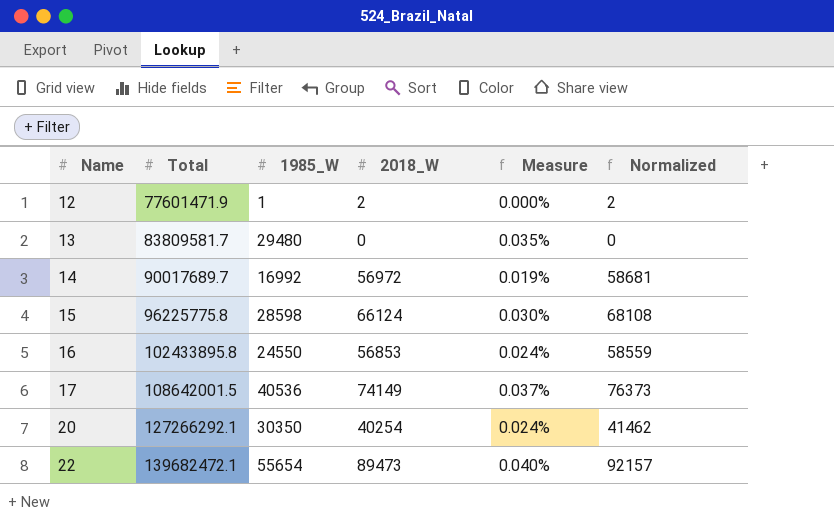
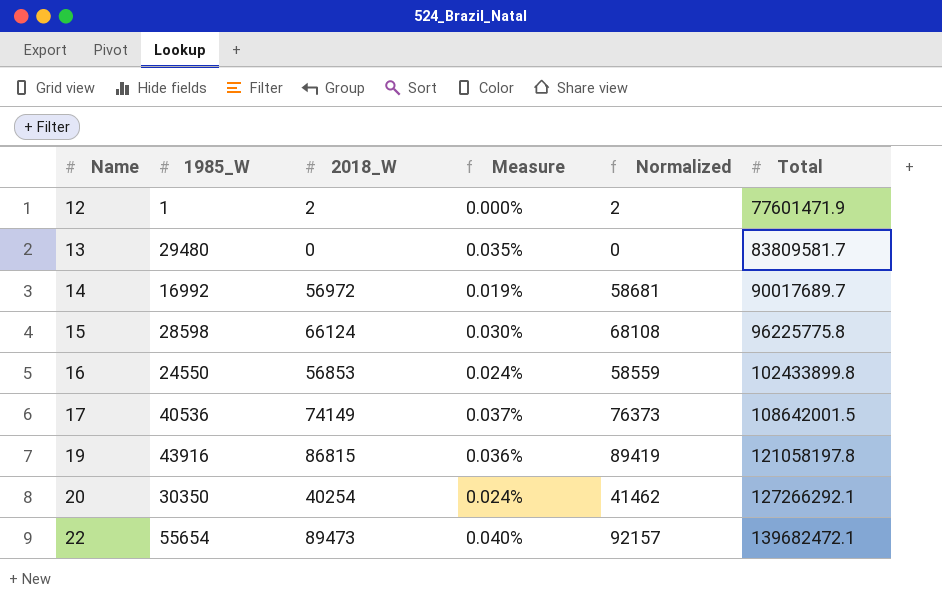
column Total | position: 2 -> 6
16 | Total: 102433895.8 -> 102433899.8
row 19: none -> 43916 | 86815 | 0.036% | 89419 | 121058197.8

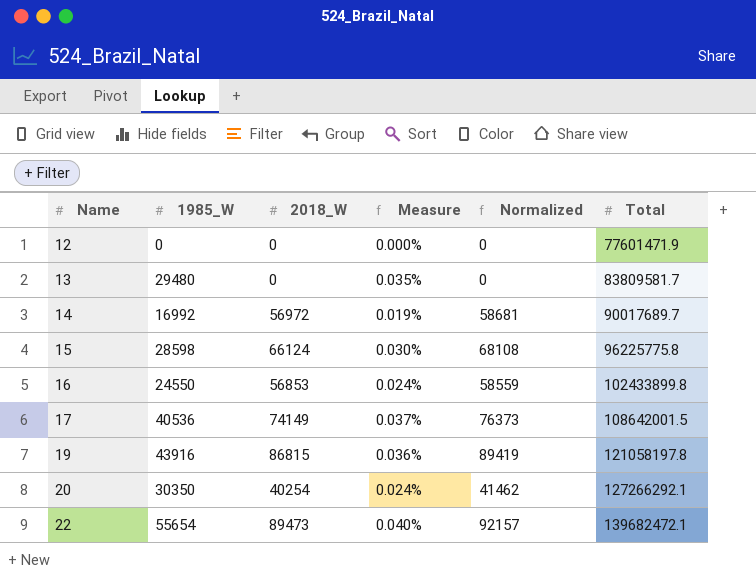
12 | 1985_W: 1 -> 0
12 | 2018_W: 2 -> 0
12 | Normalized: 2 -> 0

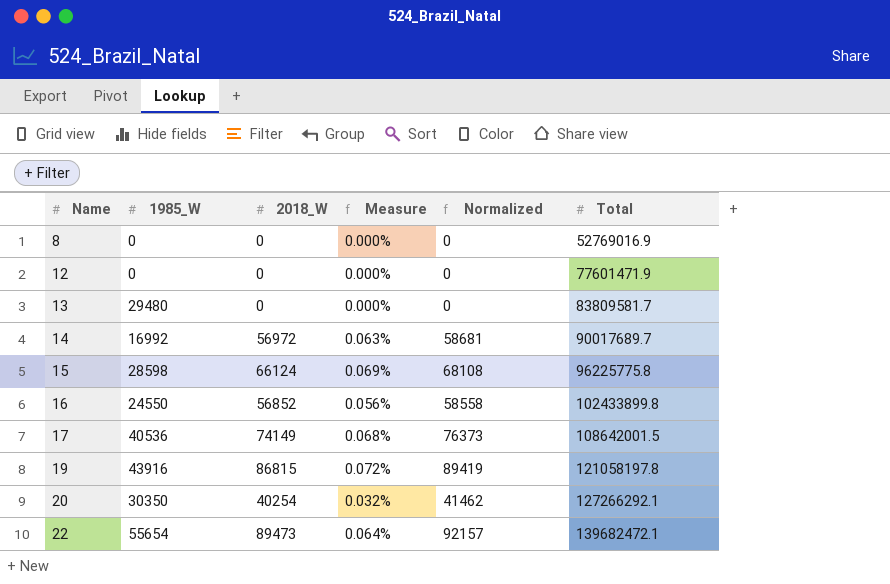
column Measure | formula: [1985_W] / [Total] -> [2018_W] / [Total]
row 8: none -> 0 | 0 | 0.000% | 0 | 52769016.9
16 | 2018_W: 56853 -> 56852
16 | Normalized: 58559 -> 58558

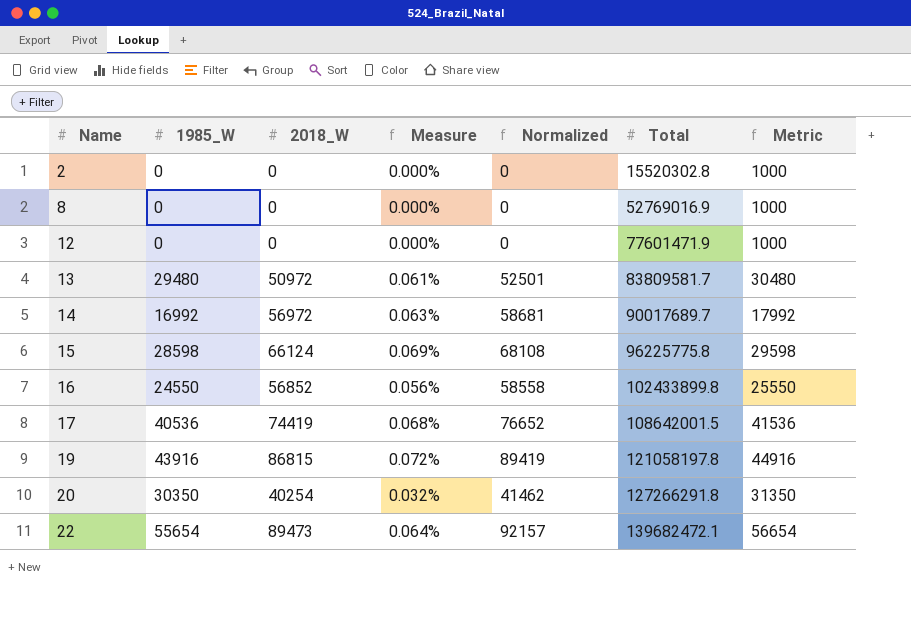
column Metric | formula: none -> [1985_W] + 1000
row 2: none -> 0 | 0 | 0.000% | 0 | 15520302.8 | 1000
13 | 2018_W: 0 -> 50972
13 | Measure: 0.000% -> 0.061%
13 | Normalized: 0 -> 52501
17 | 2018_W: 74149 -> 74419
17 | Normalized: 76373 -> 76652
20 | Total: 127266292.1 -> 127266291.8

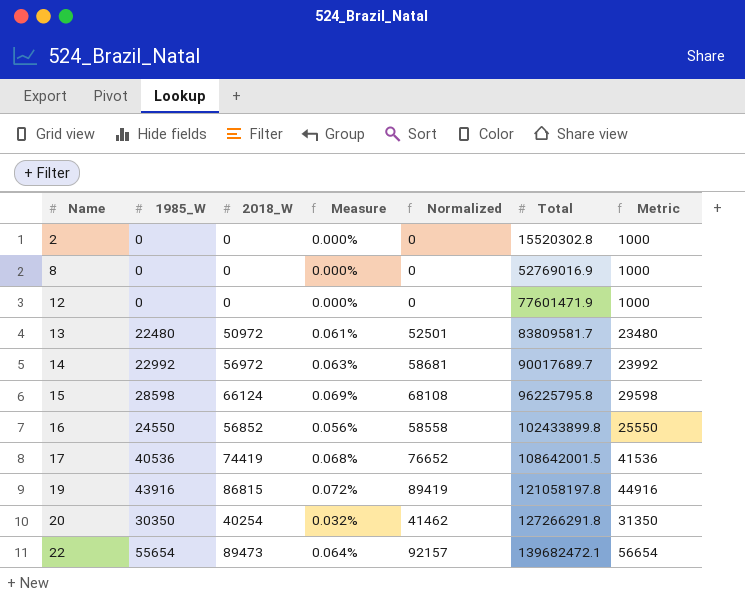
13 | 1985_W: 29480 -> 22480
13 | Metric: 30480 -> 23480
14 | 1985_W: 16992 -> 22992
14 | Metric: 17992 -> 23992
15 | Total: 96225775.8 -> 96225795.8

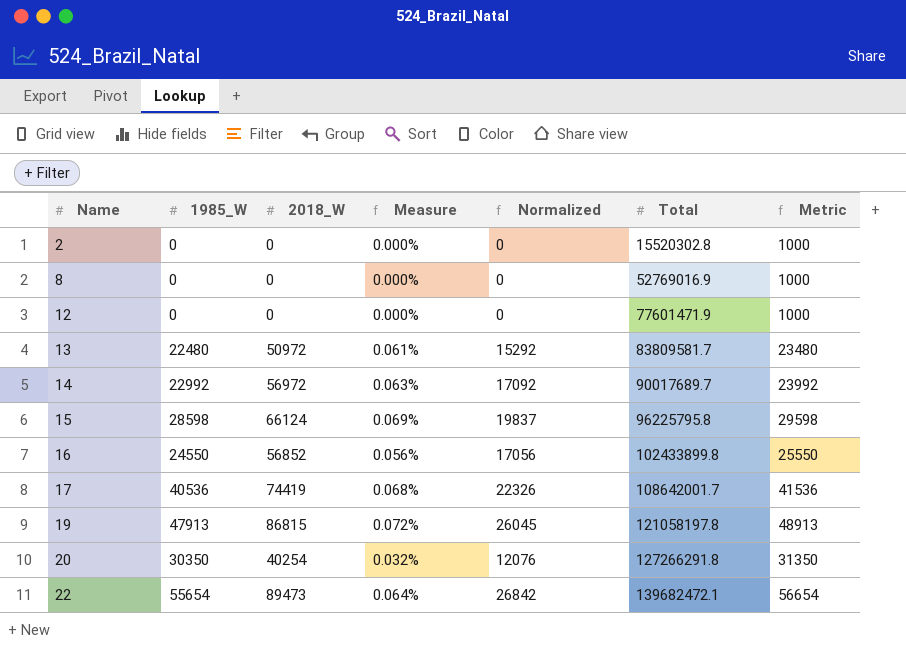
column Normalized | formula: [2018_W] * 1.03 -> [2018_W] * 0.3
17 | Total: 108642001.5 -> 108642001.7
19 | 1985_W: 43916 -> 47913
19 | Metric: 44916 -> 48913

